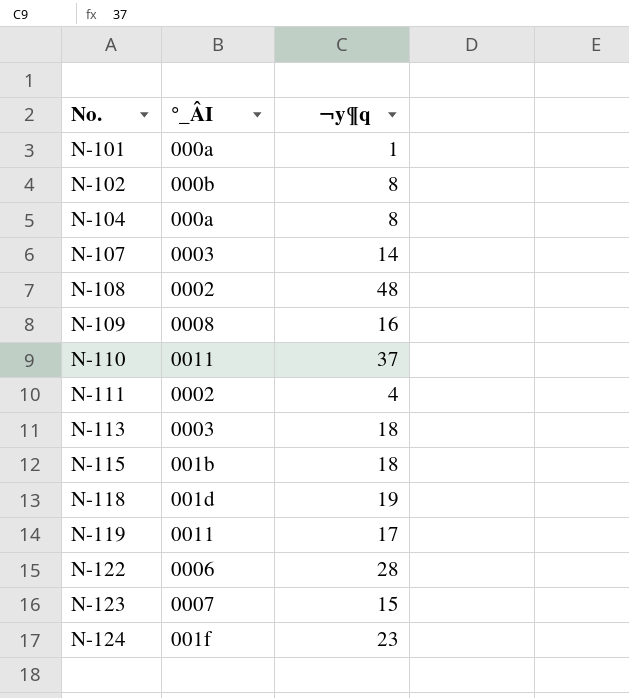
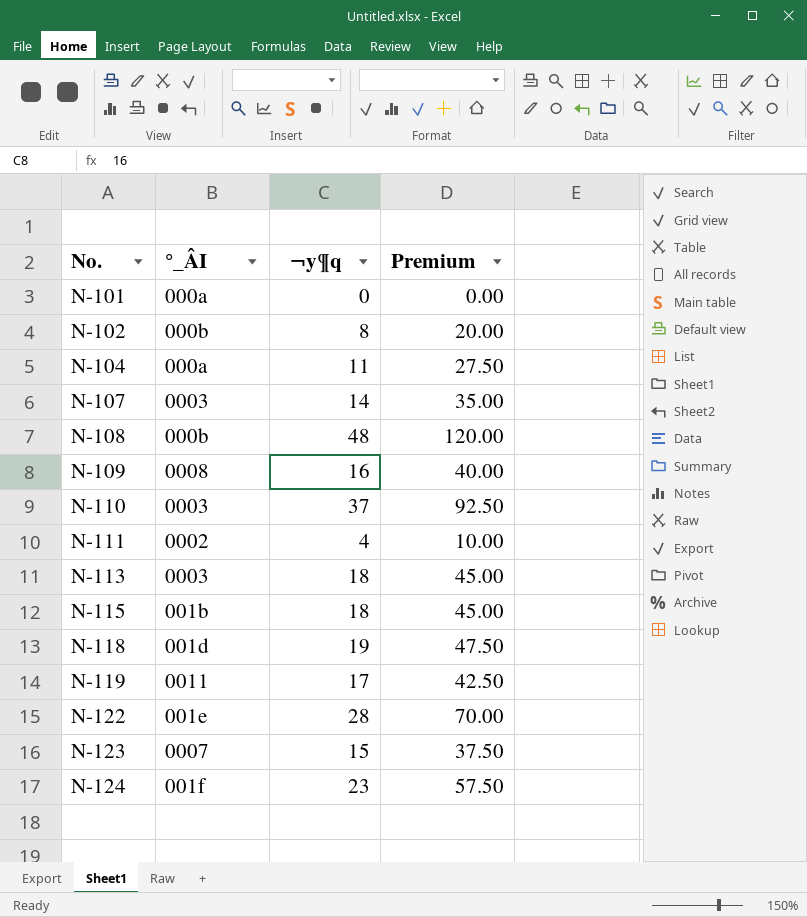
column Premium | formula: none -> [¬y¶q] * 2.5
N-101 | ¬y¶q: 1 -> 0
N-104 | ¬y¶q: 8 -> 11
N-108 | °_ÂI: 0002 -> 000b
N-110 | °_ÂI: 0011 -> 0003
N-122 | °_ÂI: 0006 -> 001e

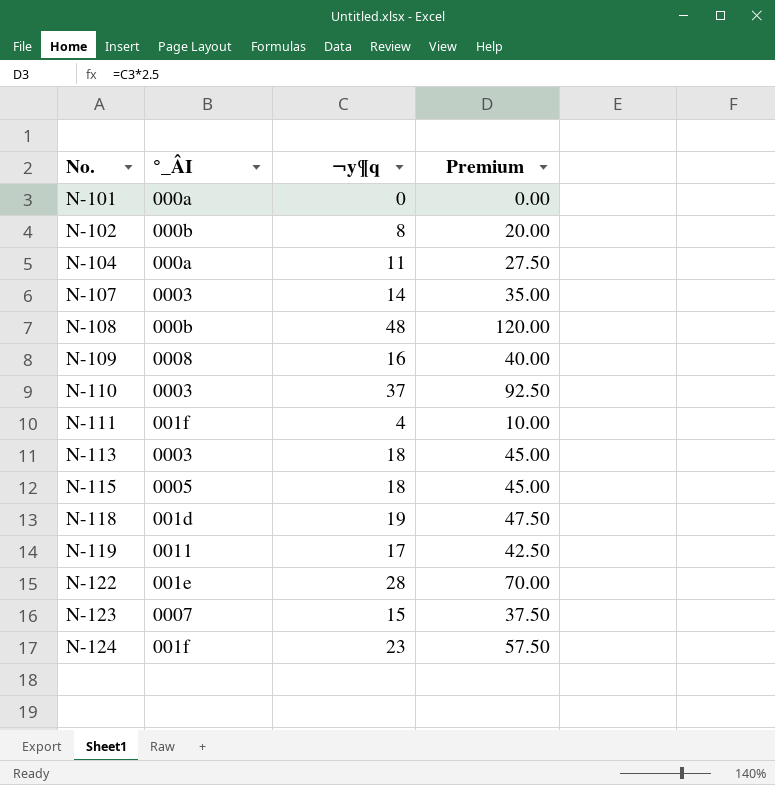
N-111 | °_ÂI: 0002 -> 001f
N-115 | °_ÂI: 001b -> 0005

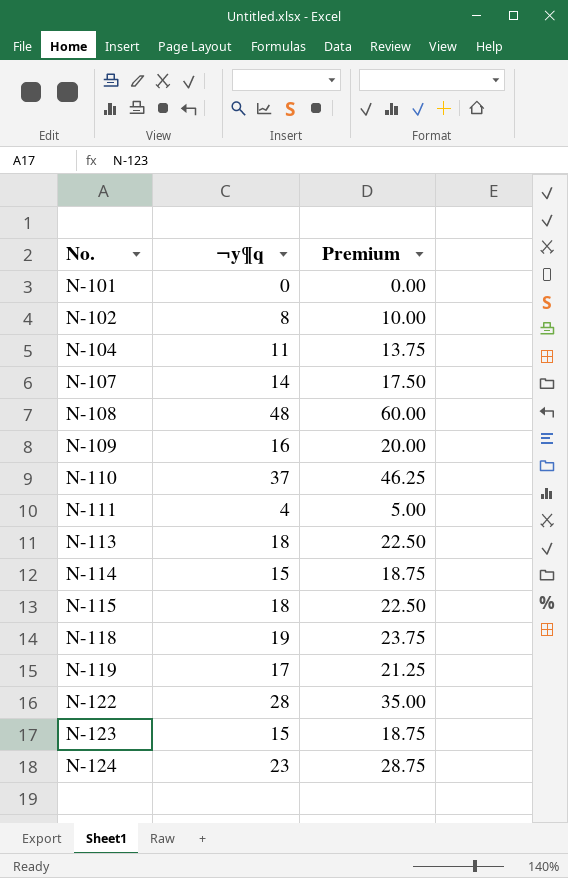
column °_ÂI | position: 2 -> none
column Premium | formula: [¬y¶q] * 2.5 -> [¬y¶q] * 1.25
row N-114: none -> 15 | 18.75

